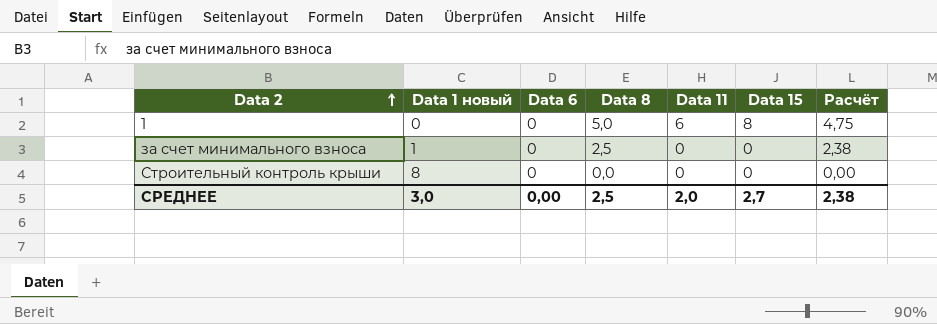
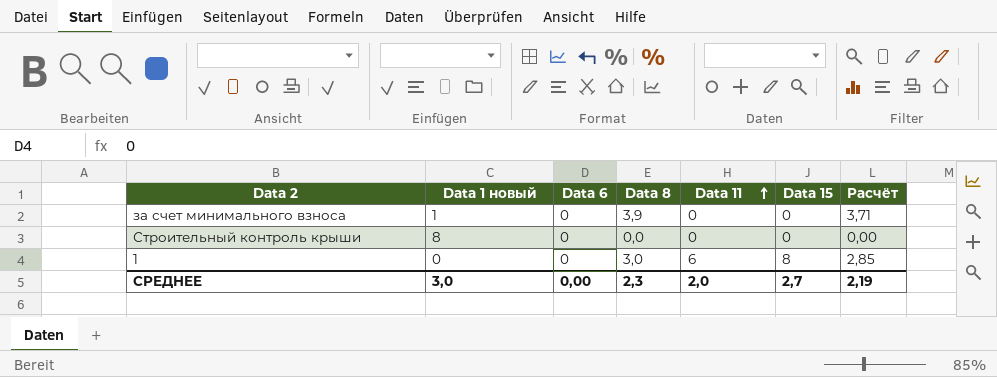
row order: Data 2 ascending -> Data 11 ascending
за счет минимального взноса | Data 8: 2,5 -> 3,9
за счет минимального взноса | Расчёт: 2,38 -> 3,71
1 | Data 8: 5,0 -> 3,0
1 | Расчёт: 4,75 -> 2,85
СРЕДНЕЕ | Data 8: 2,5 -> 2,3
СРЕДНЕЕ | Расчёт: 2,38 -> 2,19

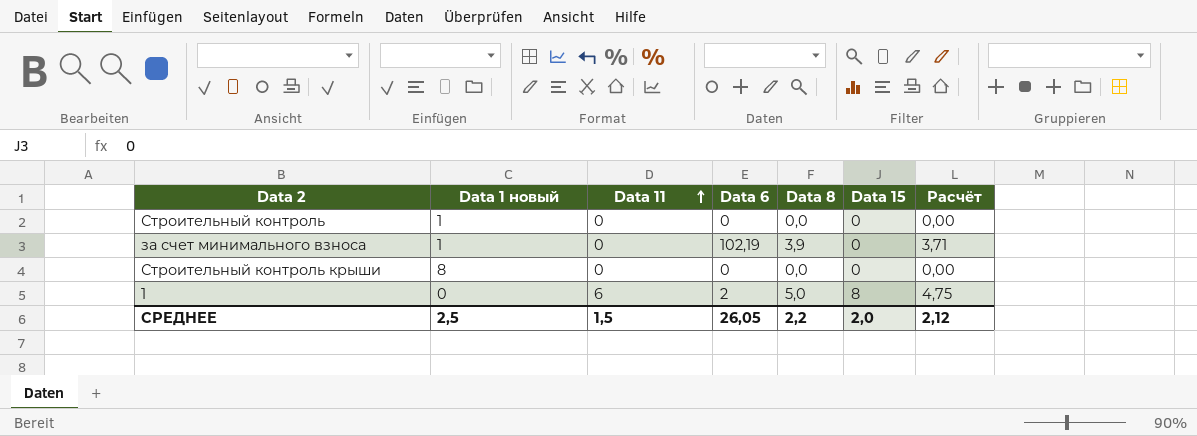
column Data 11 | position: 5 -> 3
row Строительный контроль: none -> 1 | 0 | 0 | 0,0 | 0 | 0,00
за счет минимального взноса | Data 6: 0 -> 102,19
1 | Data 6: 0 -> 2
1 | Data 8: 3,0 -> 5,0
1 | Расчёт: 2,85 -> 4,75
СРЕДНЕЕ | Data 1 новый: 3,0 -> 2,5
СРЕДНЕЕ | Data 11: 2,0 -> 1,5
СРЕДНЕЕ | Data 6: 0,00 -> 26,05
СРЕДНЕЕ | Data 8: 2,3 -> 2,2
СРЕДНЕЕ | Data 15: 2,7 -> 2,0
СРЕДНЕЕ | Расчёт: 2,19 -> 2,12

